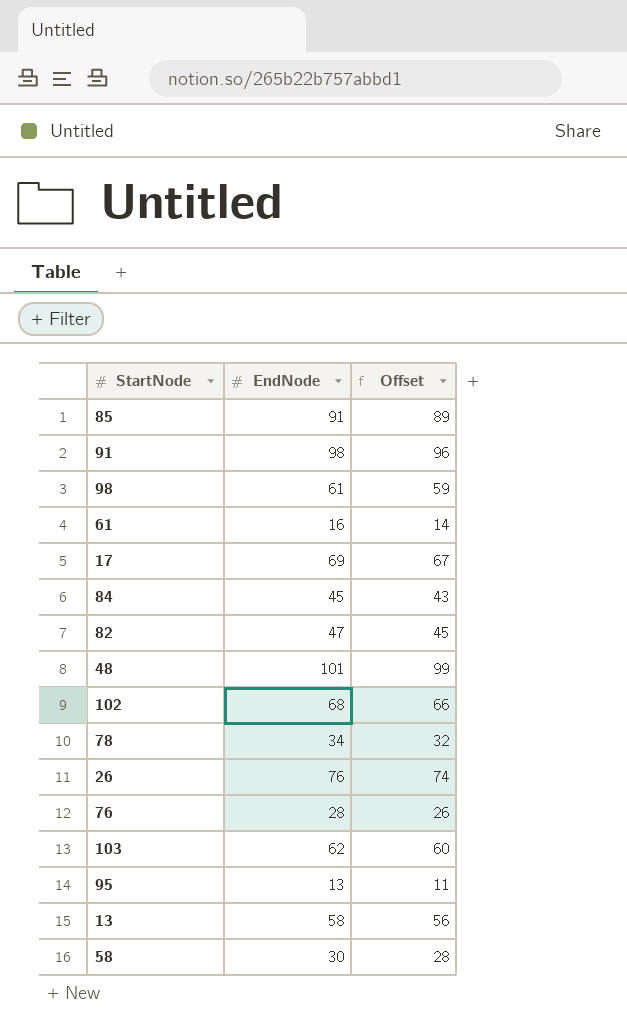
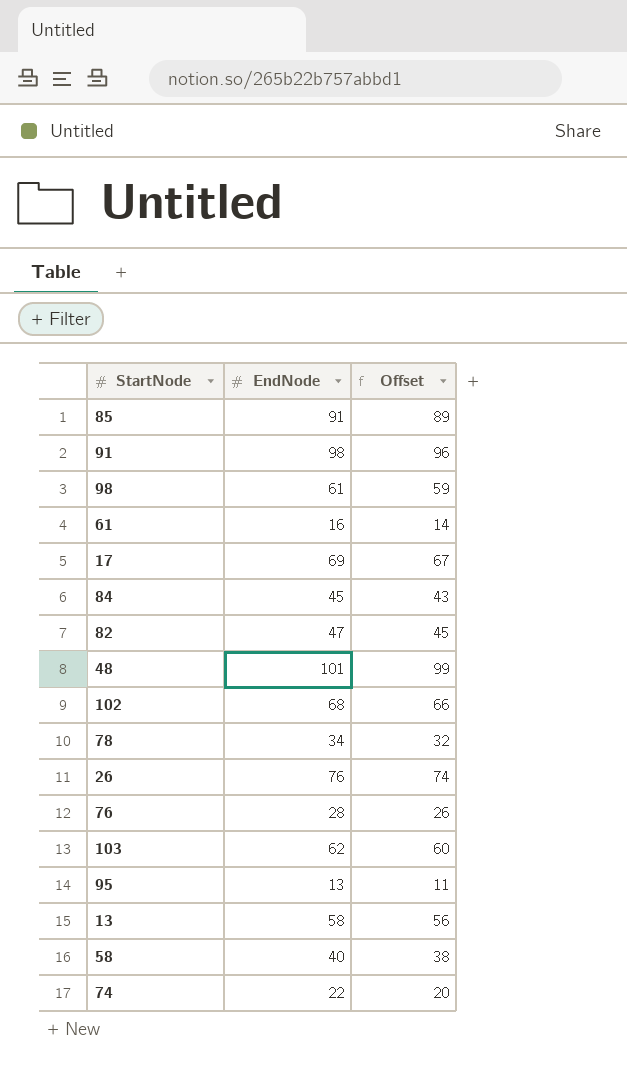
58 | EndNode: 30 -> 40
58 | Offset: 28 -> 38
row 74: none -> 22 | 20

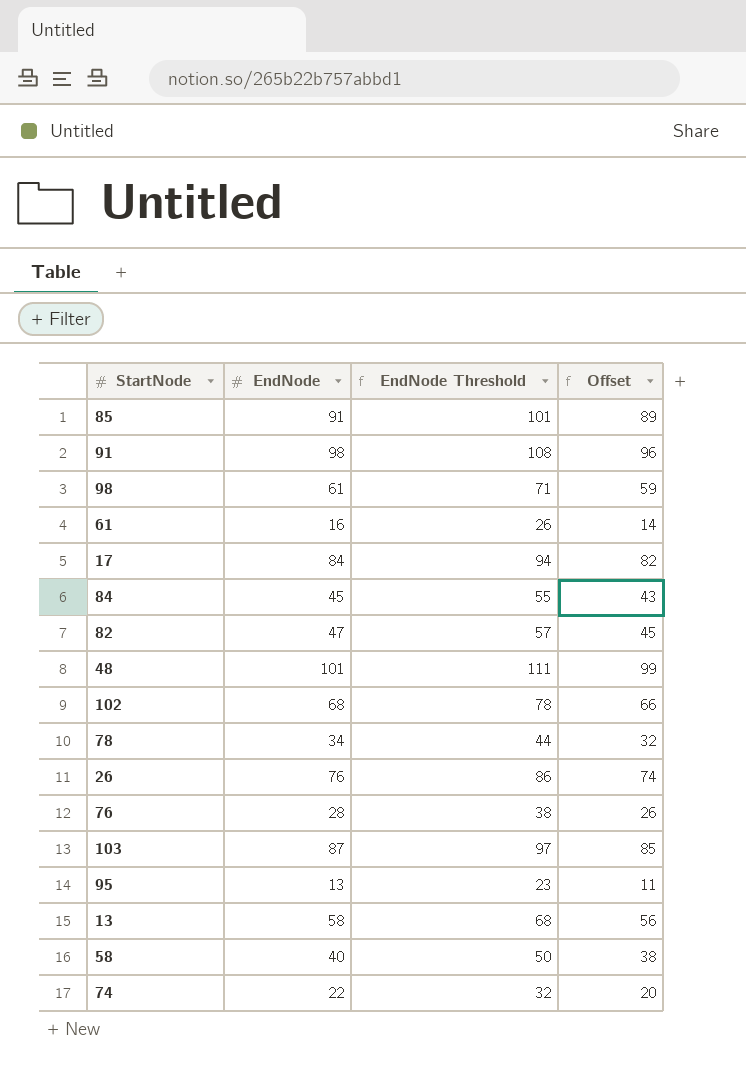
column EndNode Threshold | formula: none -> [EndNode] + 10
17 | EndNode: 69 -> 84
17 | Offset: 67 -> 82
103 | EndNode: 62 -> 87
103 | Offset: 60 -> 85

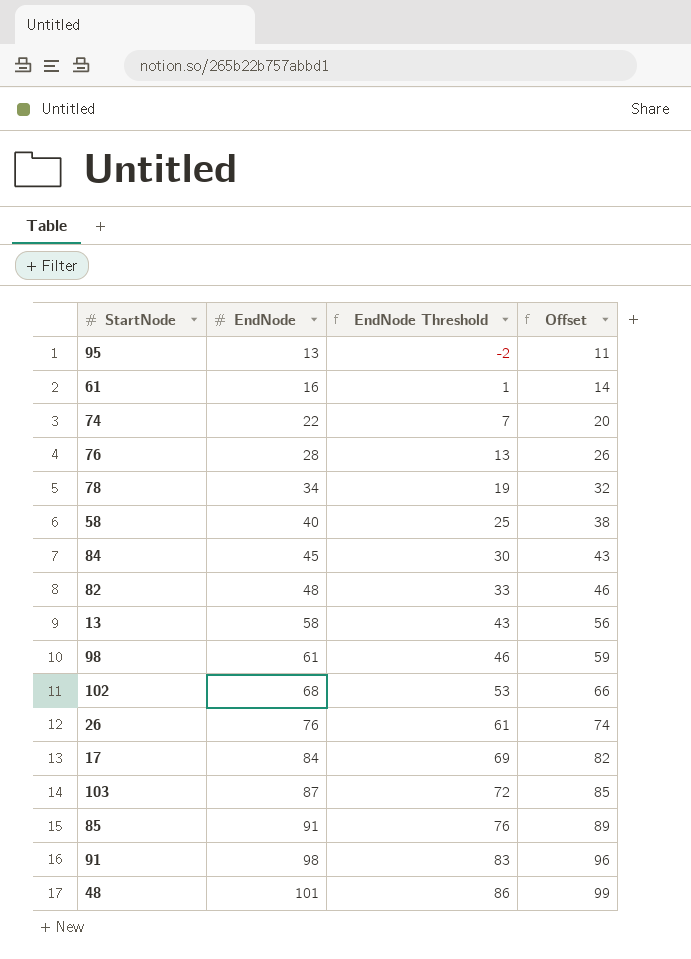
row order: none -> EndNode ascending
column EndNode Threshold | formula: [EndNode] + 10 -> [EndNode] - 15
82 | EndNode: 47 -> 48
82 | Offset: 45 -> 46

